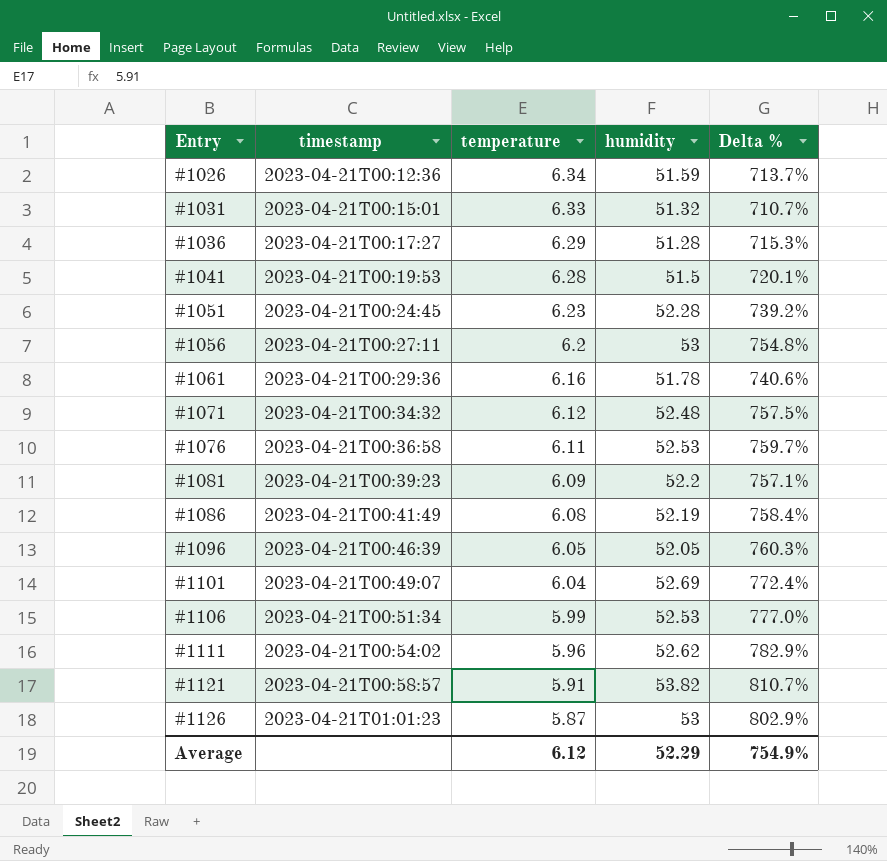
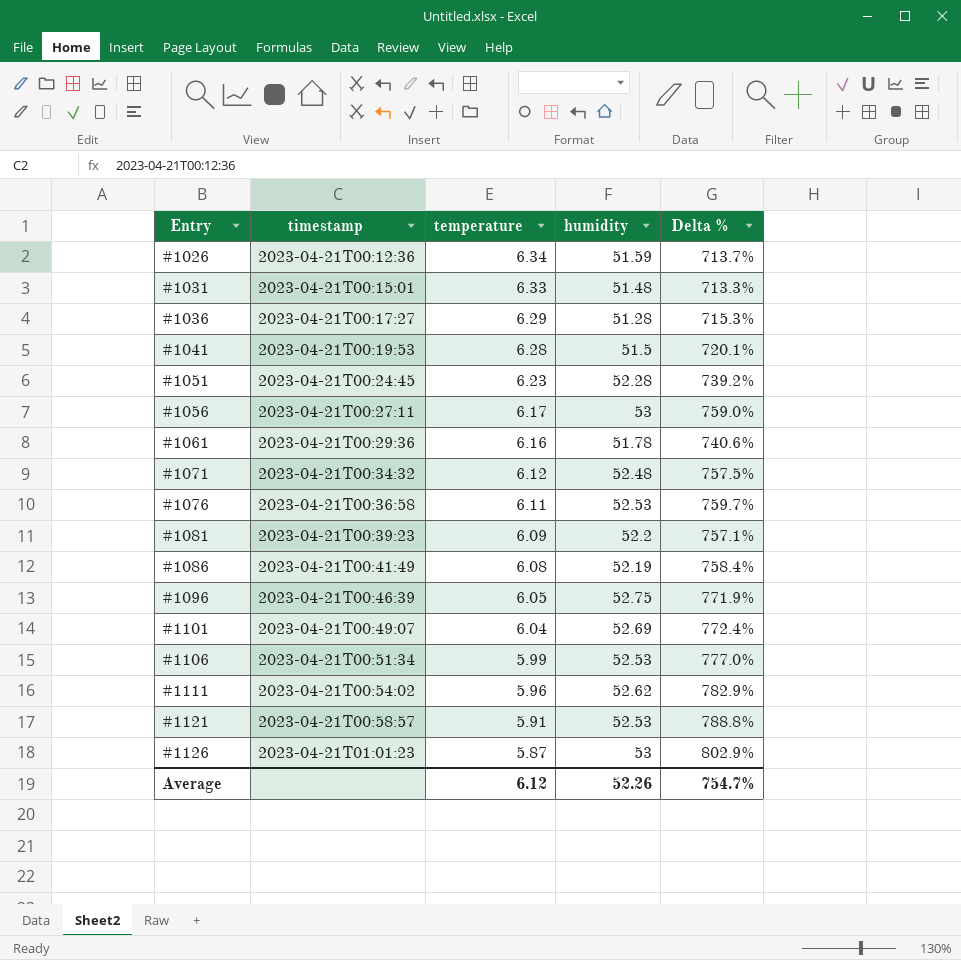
#1031 | humidity: 51.32 -> 51.48
#1031 | Delta %: 710.7% -> 713.3%
#1056 | temperature: 6.2 -> 6.17
#1056 | Delta %: 754.8% -> 759.0%
#1096 | humidity: 52.05 -> 52.75
#1096 | Delta %: 760.3% -> 771.9%
#1121 | humidity: 53.82 -> 52.53
#1121 | Delta %: 810.7% -> 788.8%
Average | humidity: 52.29 -> 52.26
Average | Delta %: 754.9% -> 754.7%

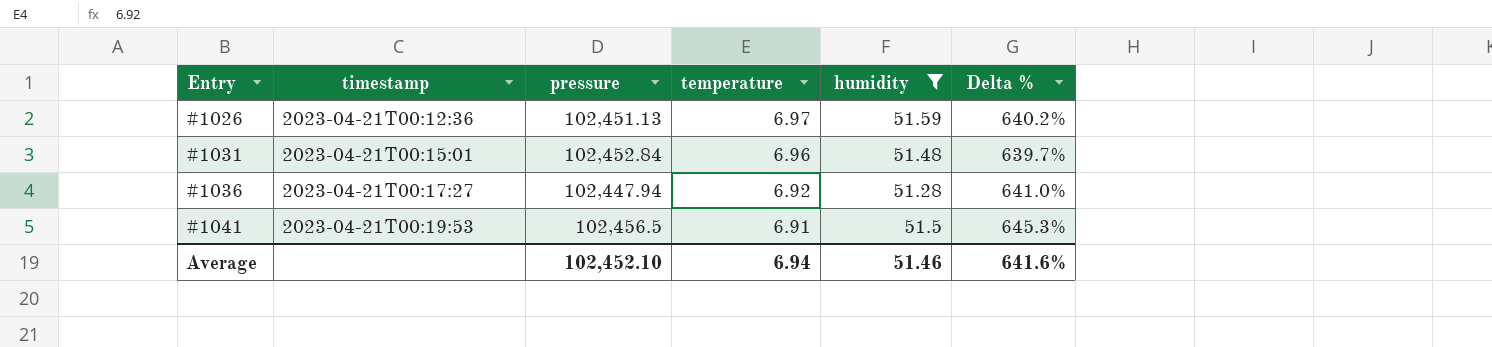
filter: none -> humidity <= 51.59
column pressure | position: none -> 3
#1026 | temperature: 6.34 -> 6.97
#1026 | Delta %: 713.7% -> 640.2%
#1031 | temperature: 6.33 -> 6.96
#1031 | Delta %: 713.3% -> 639.7%
#1036 | temperature: 6.29 -> 6.92
#1036 | Delta %: 715.3% -> 641.0%
#1041 | temperature: 6.28 -> 6.91
#1041 | Delta %: 720.1% -> 645.3%
Average | temperature: 6.12 -> 6.94
Average | humidity: 52.26 -> 51.46
Average | Delta %: 754.7% -> 641.6%

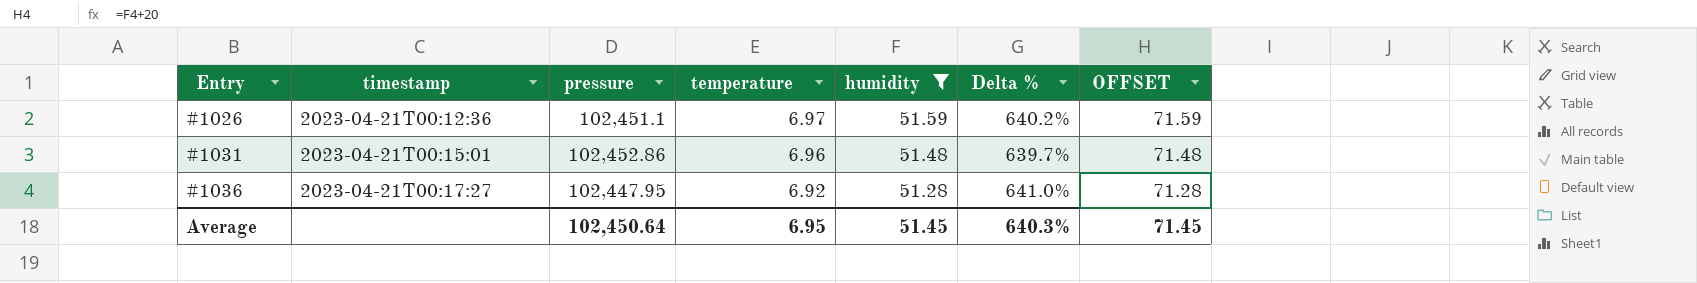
column OFFSET | formula: none -> [humidity] + 20
row #1041: 2023-04-21T00:19:53 | 102,456.5 | 6.91 | 51.5 | 645.3% -> none
#1026 | pressure: 102,451.13 -> 102,451.1
#1031 | pressure: 102,452.84 -> 102,452.86
#1036 | pressure: 102,447.94 -> 102,447.95
Average | pressure: 102,452.10 -> 102,450.64
Average | temperature: 6.94 -> 6.95
Average | humidity: 51.46 -> 51.45
Average | Delta %: 641.6% -> 640.3%

